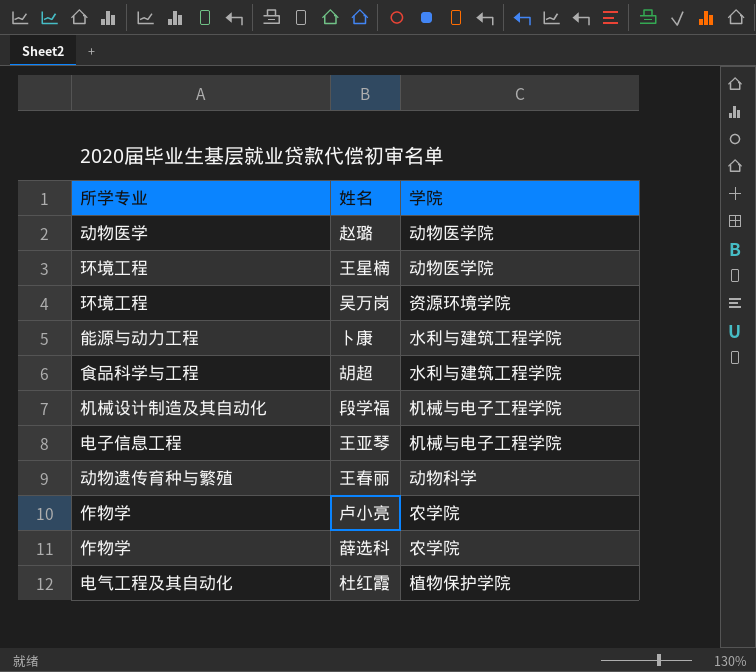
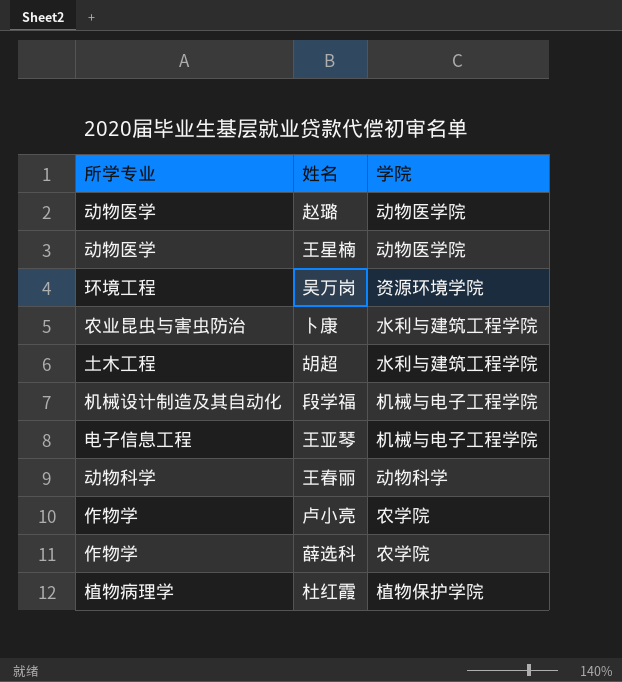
王星楠 | 所学专业: 环境工程 -> 动物医学
卜康 | 所学专业: 能源与动力工程 -> 农业昆虫与害虫防治
胡超 | 所学专业: 食品科学与工程 -> 土木工程
王春丽 | 所学专业: 动物遗传育种与繁殖 -> 动物科学
杜红霞 | 所学专业: 电气工程及其自动化 -> 植物病理学

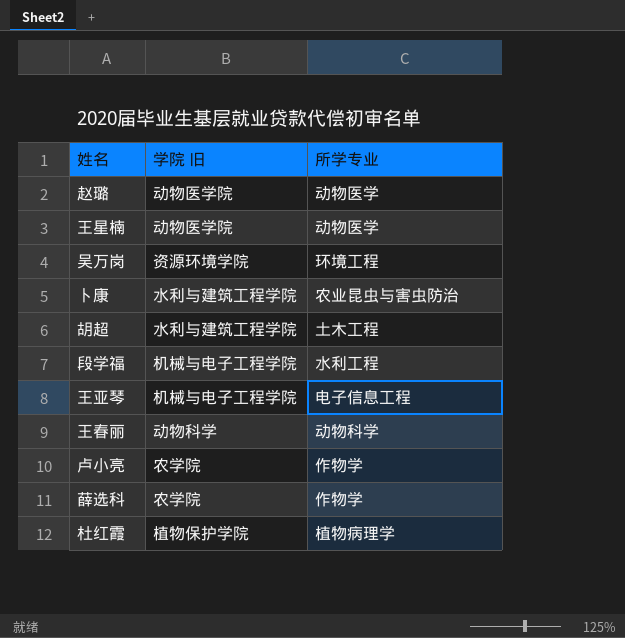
column name: 学院 -> 学院 旧
column 所学专业 | position: 1 -> 3
段学福 | 所学专业: 机械设计制造及其自动化 -> 水利工程

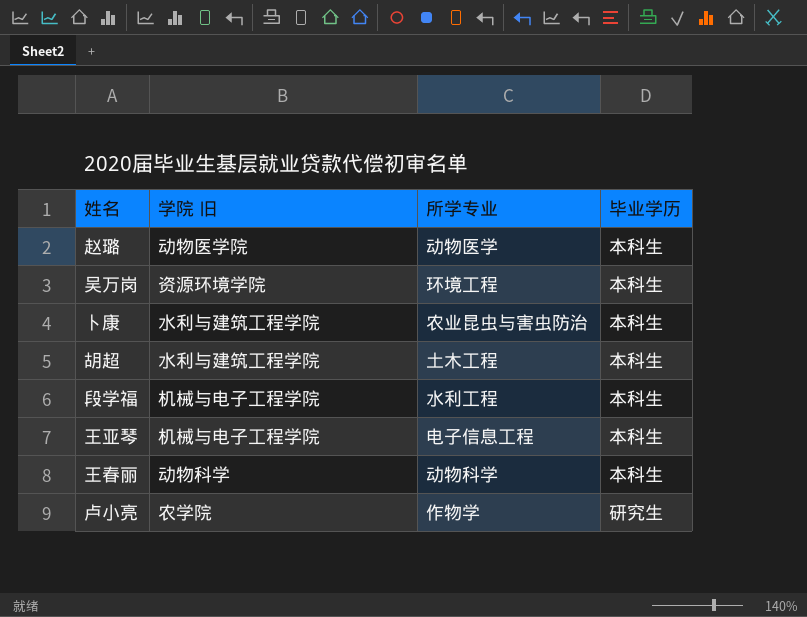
column 毕业学历 | position: none -> 4
row 王星楠: 动物医学院 | 动物医学 -> none
row 薛选科: 农学院 | 作物学 -> none
row 杜红霞: 植物保护学院 | 植物病理学 -> none

